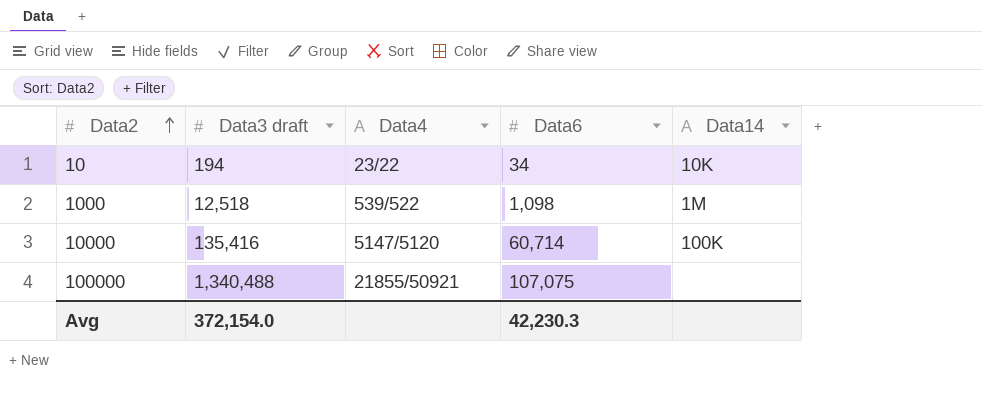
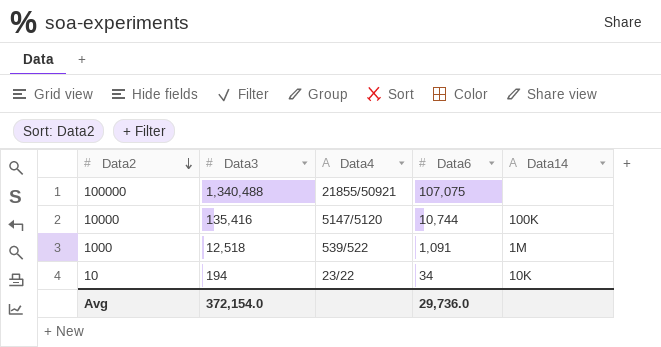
row order: Data2 ascending -> Data2 descending
column name: Data3 draft -> Data3
10000 | Data6: 60,714 -> 10,744
1000 | Data6: 1,098 -> 1,091
Avg | Data6: 42,230.3 -> 29,736.0

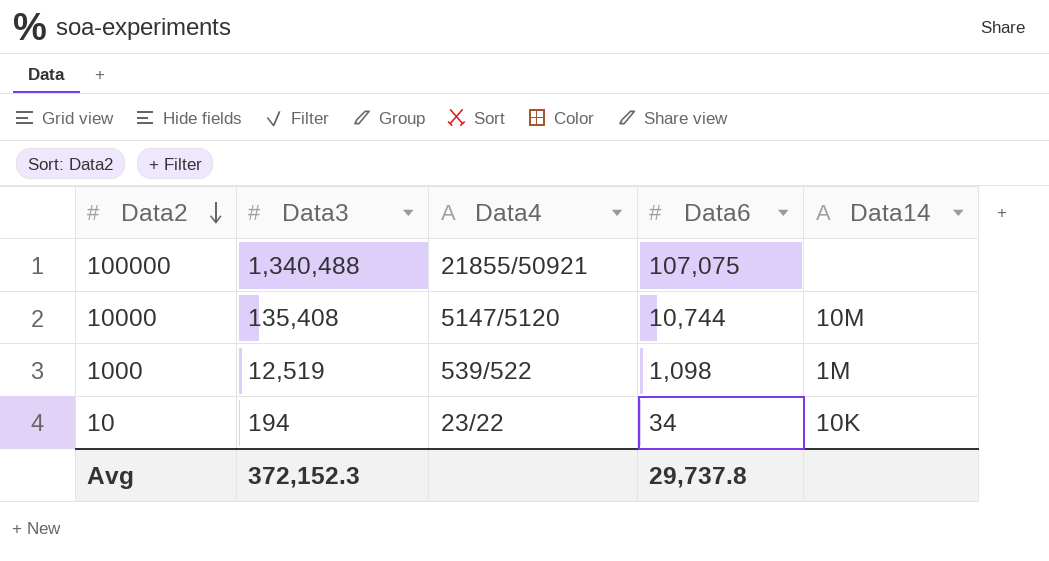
10000 | Data3: 135,416 -> 135,408
10000 | Data14: 100K -> 10M
1000 | Data3: 12,518 -> 12,519
1000 | Data6: 1,091 -> 1,098
Avg | Data3: 372,154.0 -> 372,152.3
Avg | Data6: 29,736.0 -> 29,737.8

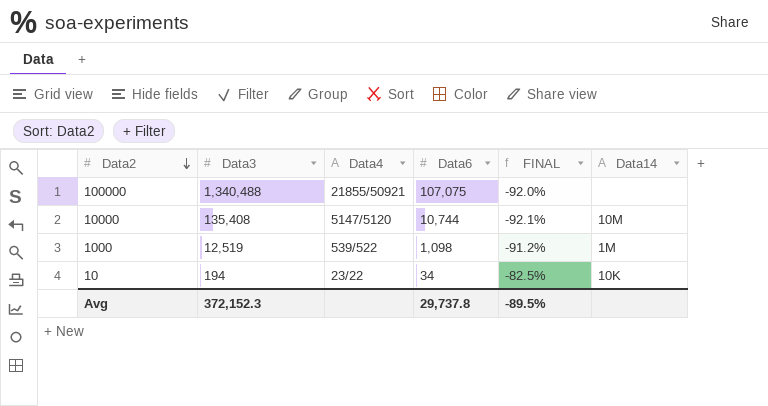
column FINAL | formula: none -> ([Data6] - [Data3]) / [Data3]

